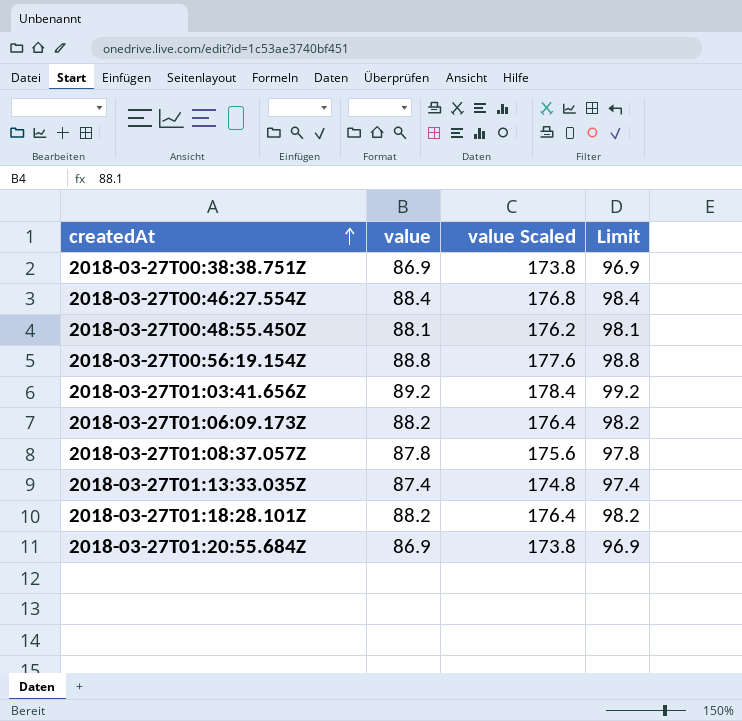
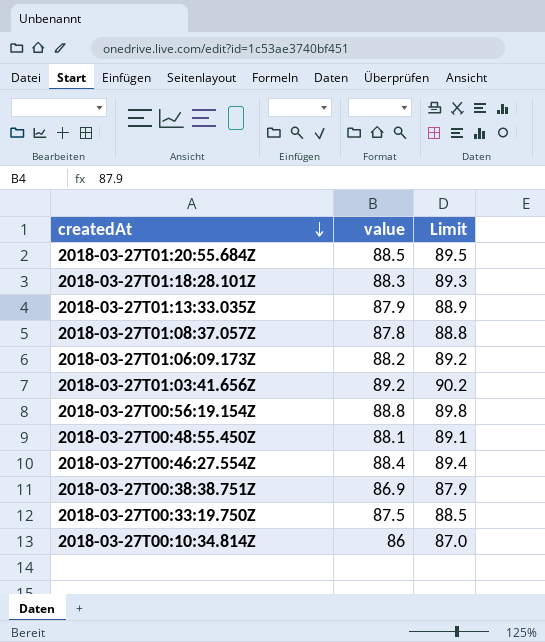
row order: createdAt ascending -> createdAt descending
column value Scaled | formula: [value] * 2 -> none
column Limit | formula: [value] + 10 -> [value] + 1
2018-03-27T01:20:55.684Z | value: 86.9 -> 88.5
2018-03-27T01:18:28.101Z | value: 88.2 -> 88.3
2018-03-27T01:13:33.035Z | value: 87.4 -> 87.9
row 2018-03-27T00:33:19.750Z: none -> 87.5 | 88.5
row 2018-03-27T00:10:34.814Z: none -> 86 | 87.0

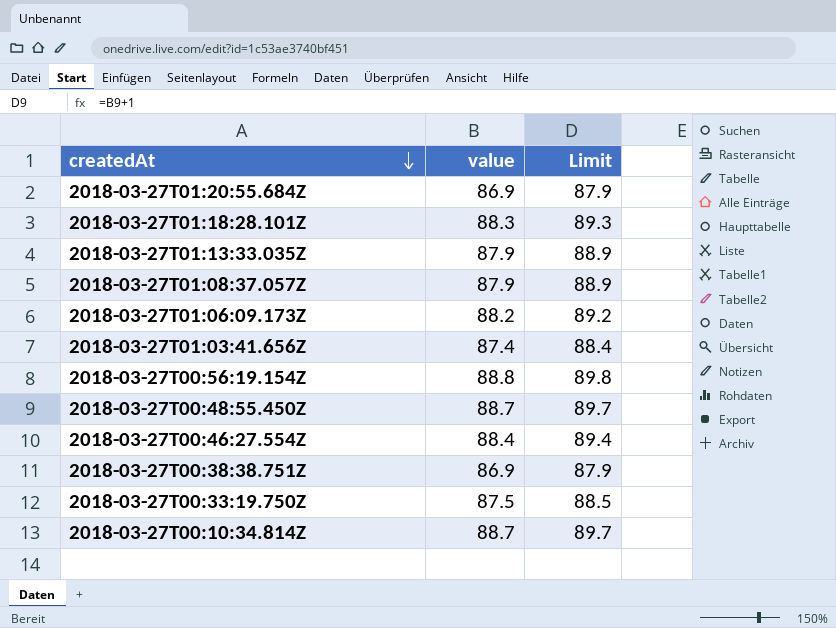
2018-03-27T01:20:55.684Z | value: 88.5 -> 86.9
2018-03-27T01:20:55.684Z | Limit: 89.5 -> 87.9
2018-03-27T01:08:37.057Z | value: 87.8 -> 87.9
2018-03-27T01:08:37.057Z | Limit: 88.8 -> 88.9
2018-03-27T01:03:41.656Z | value: 89.2 -> 87.4
2018-03-27T01:03:41.656Z | Limit: 90.2 -> 88.4
2018-03-27T00:48:55.450Z | value: 88.1 -> 88.7
2018-03-27T00:48:55.450Z | Limit: 89.1 -> 89.7
2018-03-27T00:10:34.814Z | value: 86 -> 88.7
2018-03-27T00:10:34.814Z | Limit: 87.0 -> 89.7

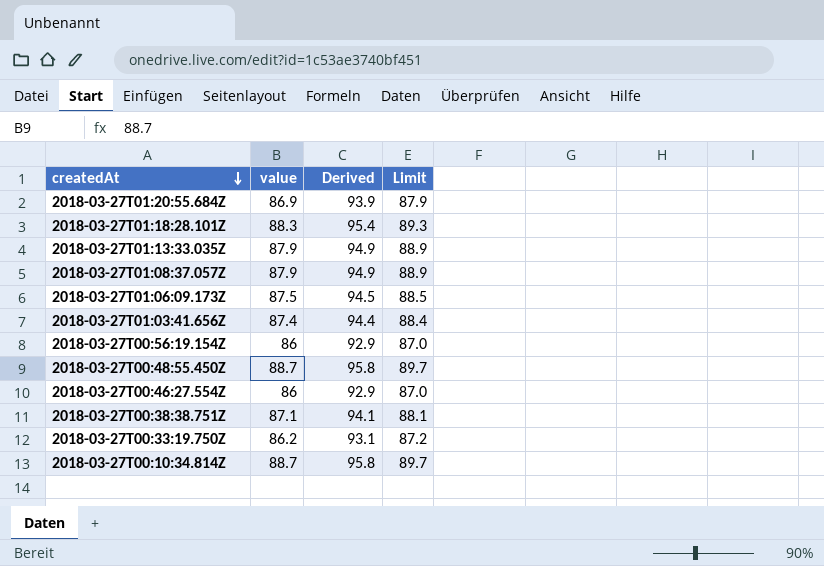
column Derived | formula: none -> [value] * 1.08
2018-03-27T01:06:09.173Z | value: 88.2 -> 87.5
2018-03-27T01:06:09.173Z | Limit: 89.2 -> 88.5
2018-03-27T00:56:19.154Z | value: 88.8 -> 86
2018-03-27T00:56:19.154Z | Limit: 89.8 -> 87.0
2018-03-27T00:46:27.554Z | value: 88.4 -> 86
2018-03-27T00:46:27.554Z | Limit: 89.4 -> 87.0
2018-03-27T00:38:38.751Z | value: 86.9 -> 87.1
2018-03-27T00:38:38.751Z | Limit: 87.9 -> 88.1
2018-03-27T00:33:19.750Z | value: 87.5 -> 86.2
2018-03-27T00:33:19.750Z | Limit: 88.5 -> 87.2

